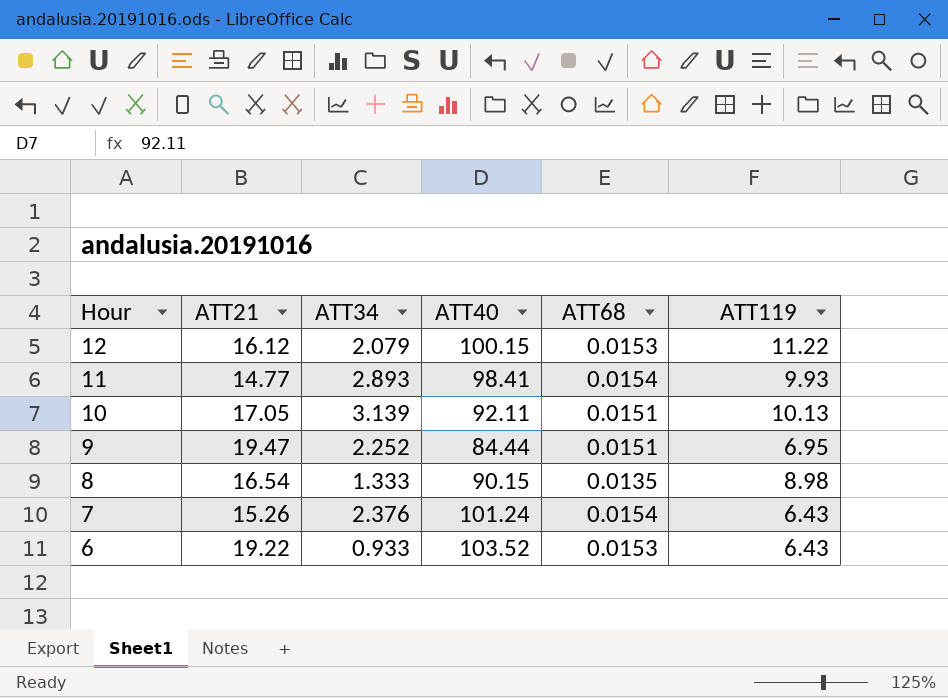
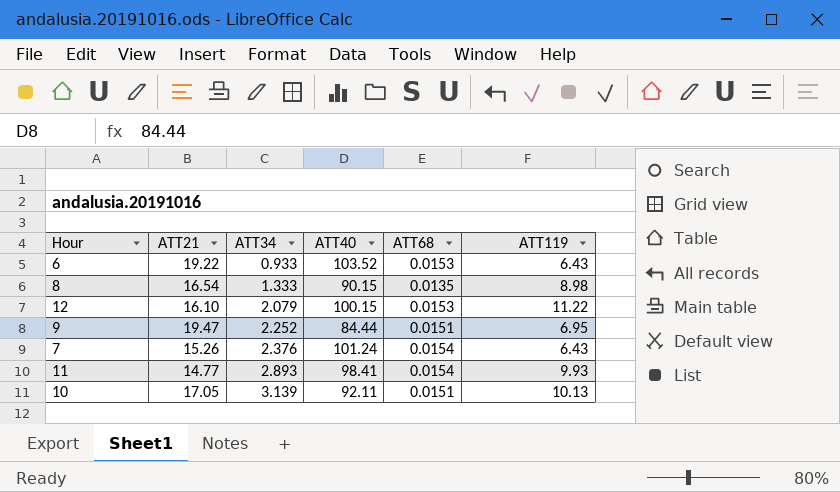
row order: Hour descending -> ATT34 ascending
12 | ATT21: 16.12 -> 16.10

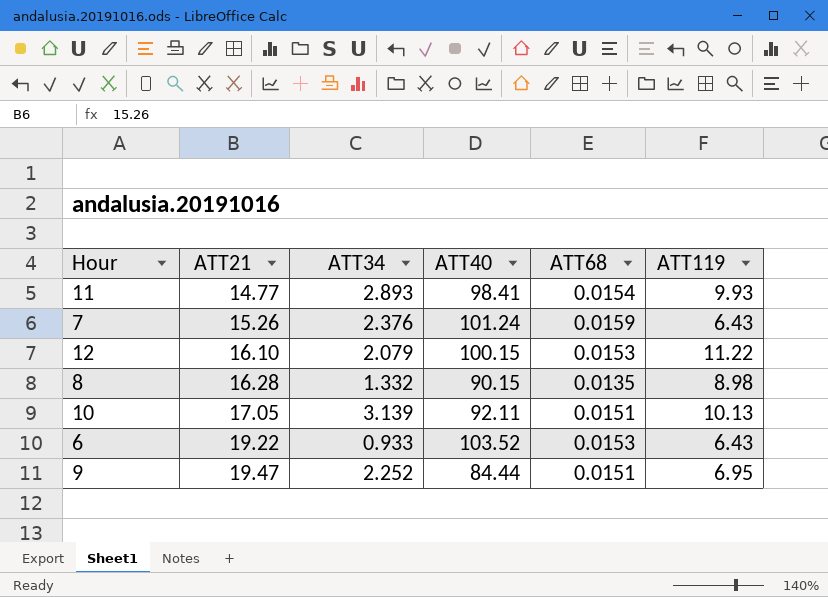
row order: ATT34 ascending -> ATT21 ascending
7 | ATT68: 0.0154 -> 0.0159
8 | ATT21: 16.54 -> 16.28
8 | ATT34: 1.333 -> 1.332

